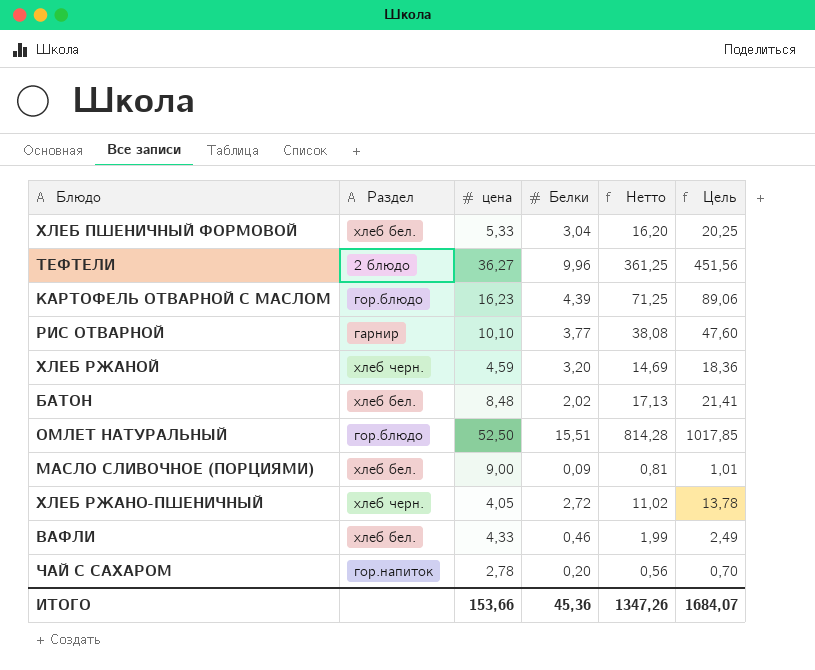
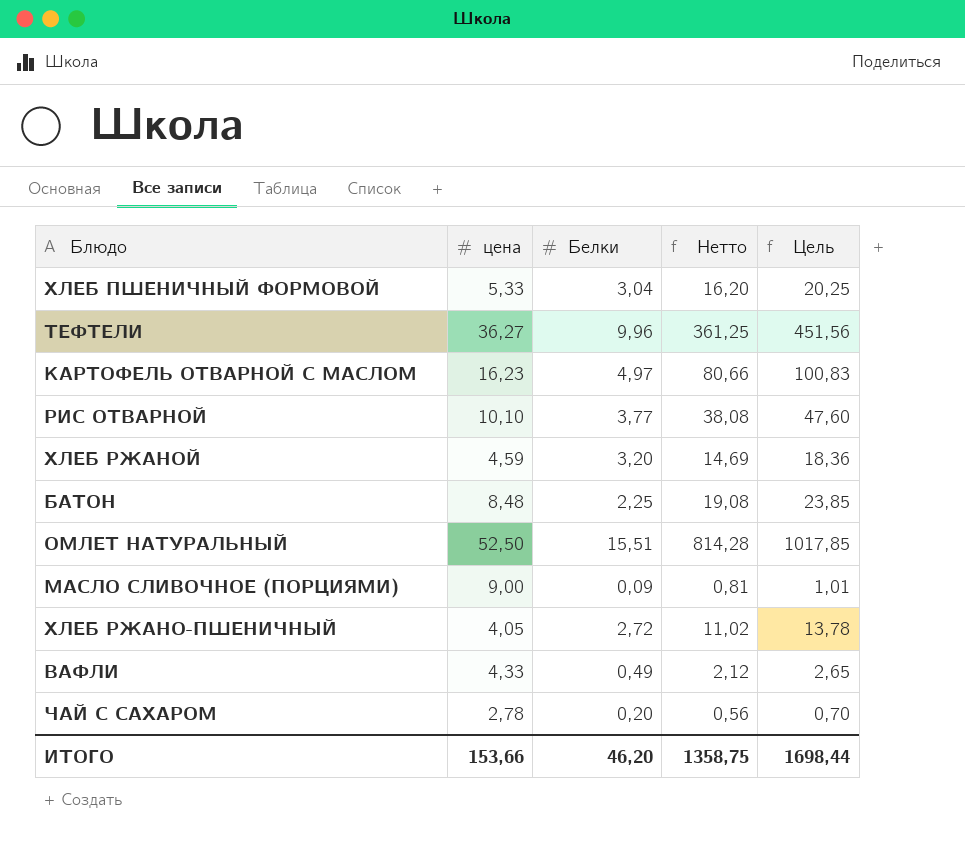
column Раздел | position: 2 -> none
КАРТОФЕЛЬ ОТВАРНОЙ С МАСЛОМ | Белки: 4,39 -> 4,97
КАРТОФЕЛЬ ОТВАРНОЙ С МАСЛОМ | Нетто: 71,25 -> 80,66
КАРТОФЕЛЬ ОТВАРНОЙ С МАСЛОМ | Цель: 89,06 -> 100,83
БАТОН | Белки: 2,02 -> 2,25
БАТОН | Нетто: 17,13 -> 19,08
БАТОН | Цель: 21,41 -> 23,85
ВАФЛИ | Белки: 0,46 -> 0,49
ВАФЛИ | Нетто: 1,99 -> 2,12
ВАФЛИ | Цель: 2,49 -> 2,65
ИТОГО | Белки: 45,36 -> 46,20
ИТОГО | Нетто: 1347,26 -> 1358,75
ИТОГО | Цель: 1684,07 -> 1698,44

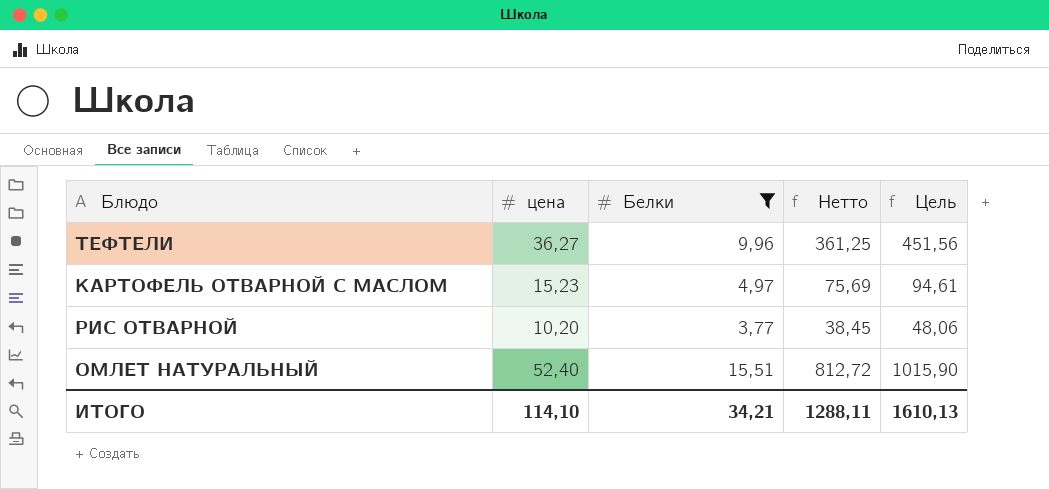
filter: none -> Белки >= 3,77
КАРТОФЕЛЬ ОТВАРНОЙ С МАСЛОМ | цена: 16,23 -> 15,23
КАРТОФЕЛЬ ОТВАРНОЙ С МАСЛОМ | Нетто: 80,66 -> 75,69
КАРТОФЕЛЬ ОТВАРНОЙ С МАСЛОМ | Цель: 100,83 -> 94,61
РИС ОТВАРНОЙ | цена: 10,10 -> 10,20
РИС ОТВАРНОЙ | Нетто: 38,08 -> 38,45
РИС ОТВАРНОЙ | Цель: 47,60 -> 48,06
ОМЛЕТ НАТУРАЛЬНЫЙ | цена: 52,50 -> 52,40
ОМЛЕТ НАТУРАЛЬНЫЙ | Нетто: 814,28 -> 812,72
ОМЛЕТ НАТУРАЛЬНЫЙ | Цель: 1017,85 -> 1015,90
ИТОГО | цена: 153,66 -> 114,10
ИТОГО | Белки: 46,20 -> 34,21
ИТОГО | Нетто: 1358,75 -> 1288,11
ИТОГО | Цель: 1698,44 -> 1610,13

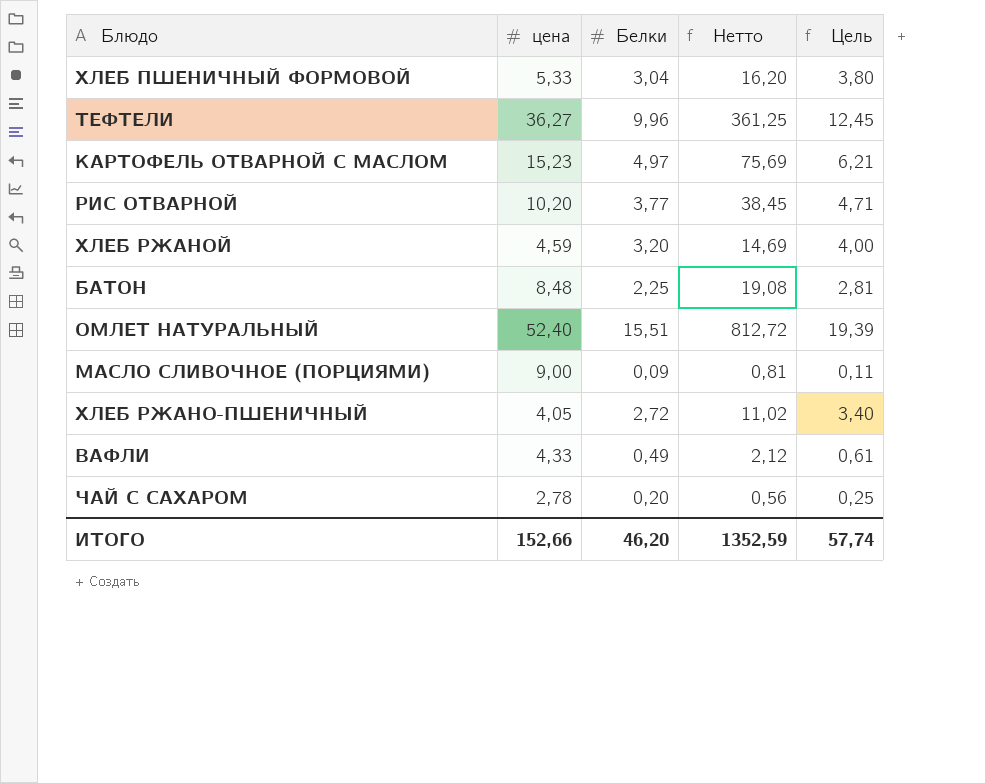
filter: Белки >= 3,77 -> none
column Цель | formula: [Нетто] * 1,25 -> [Белки] * 1,25
ИТОГО | цена: 114,10 -> 152,66
ИТОГО | Белки: 34,21 -> 46,20
ИТОГО | Нетто: 1288,11 -> 1352,59
ИТОГО | Цель: 1610,13 -> 57,74

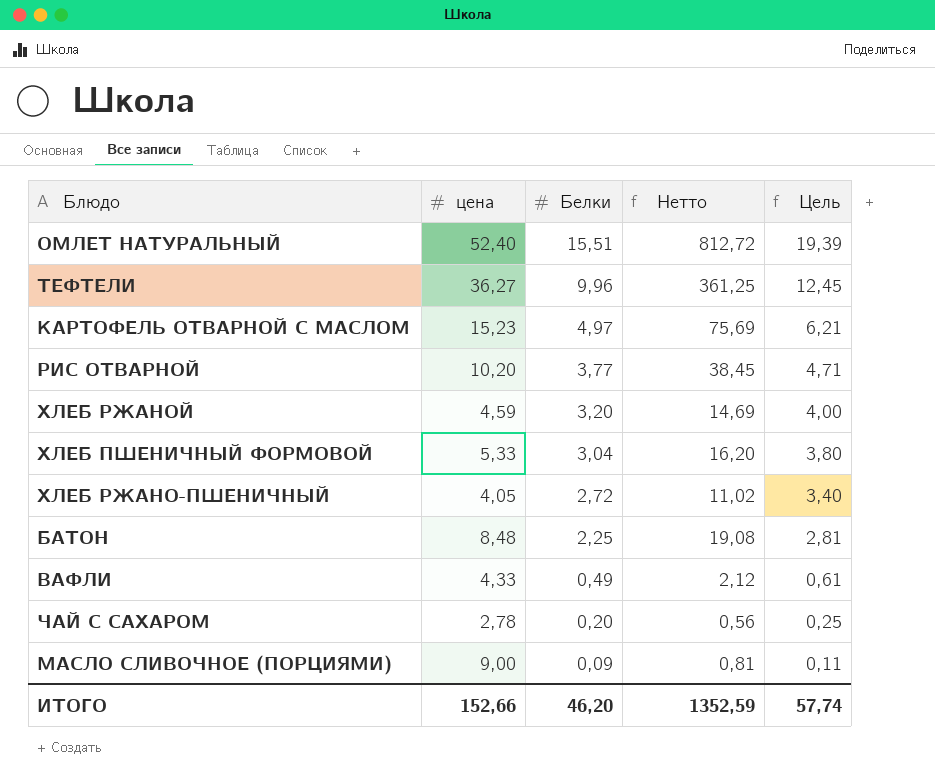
row order: none -> Белки descending

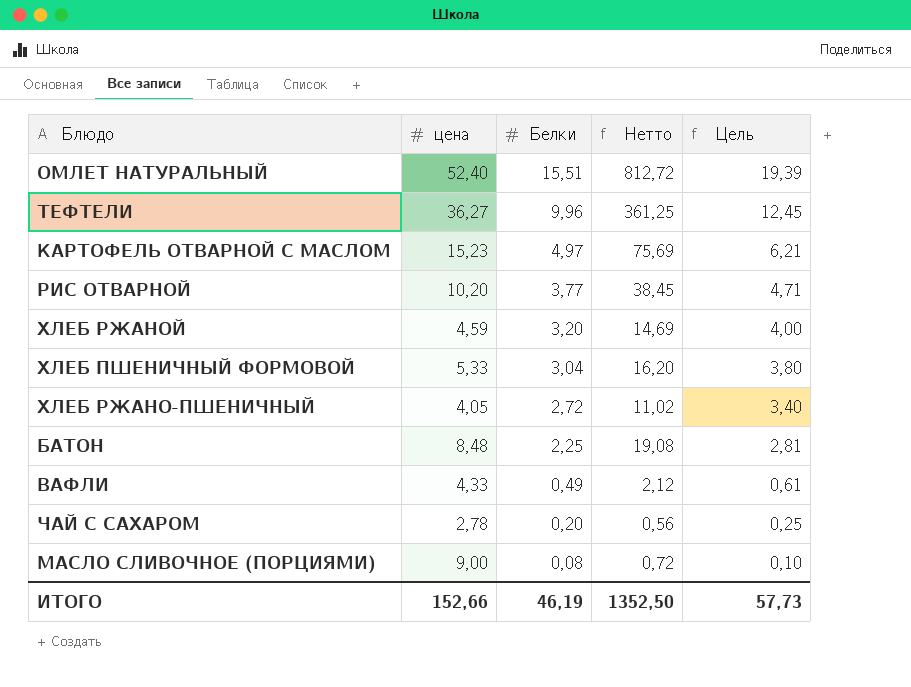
МАСЛО СЛИВОЧНОЕ (ПОРЦИЯМИ) | Белки: 0,09 -> 0,08
МАСЛО СЛИВОЧНОЕ (ПОРЦИЯМИ) | Нетто: 0,81 -> 0,72
МАСЛО СЛИВОЧНОЕ (ПОРЦИЯМИ) | Цель: 0,11 -> 0,10
ИТОГО | Белки: 46,20 -> 46,19
ИТОГО | Нетто: 1352,59 -> 1352,50
ИТОГО | Цель: 57,74 -> 57,73

